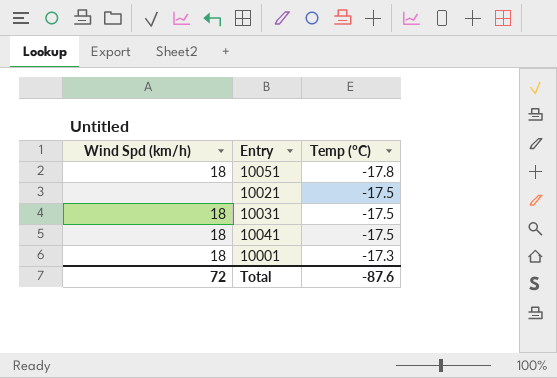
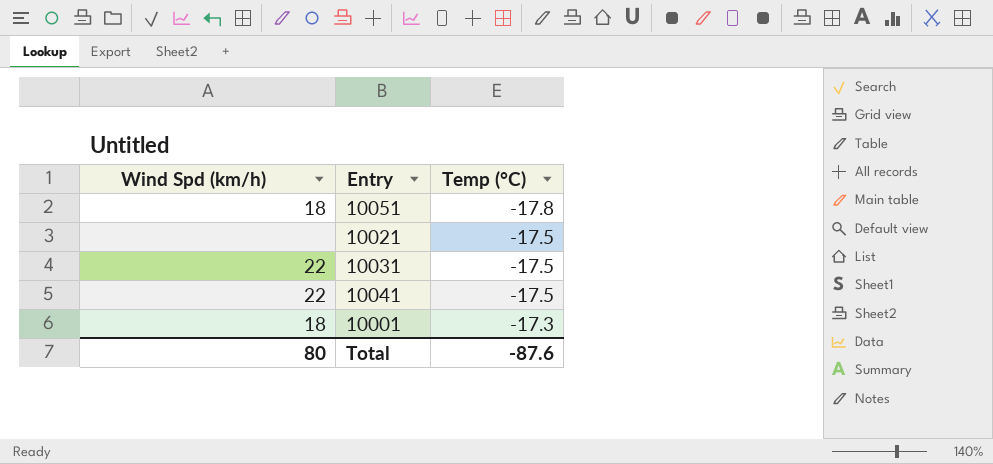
10031 | Wind Spd (km/h): 18 -> 22
10041 | Wind Spd (km/h): 18 -> 22
Total | Wind Spd (km/h): 72 -> 80

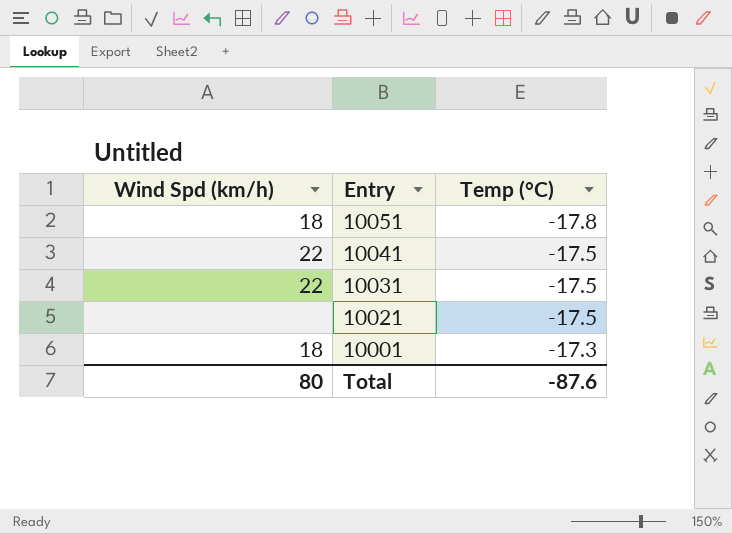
row order: Temp (°C) ascending -> Entry descending

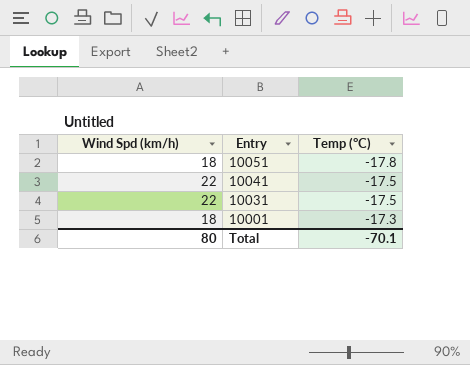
row 10021: none | -17.5 -> none
Total | Temp (°C): -87.6 -> -70.1

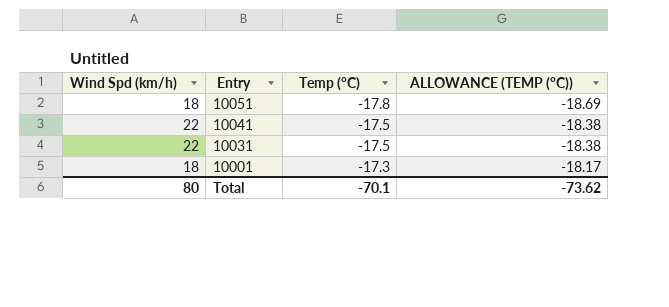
column ALLOWANCE (TEMP (°C)) | formula: none -> [Temp (°C)] * 1.05

